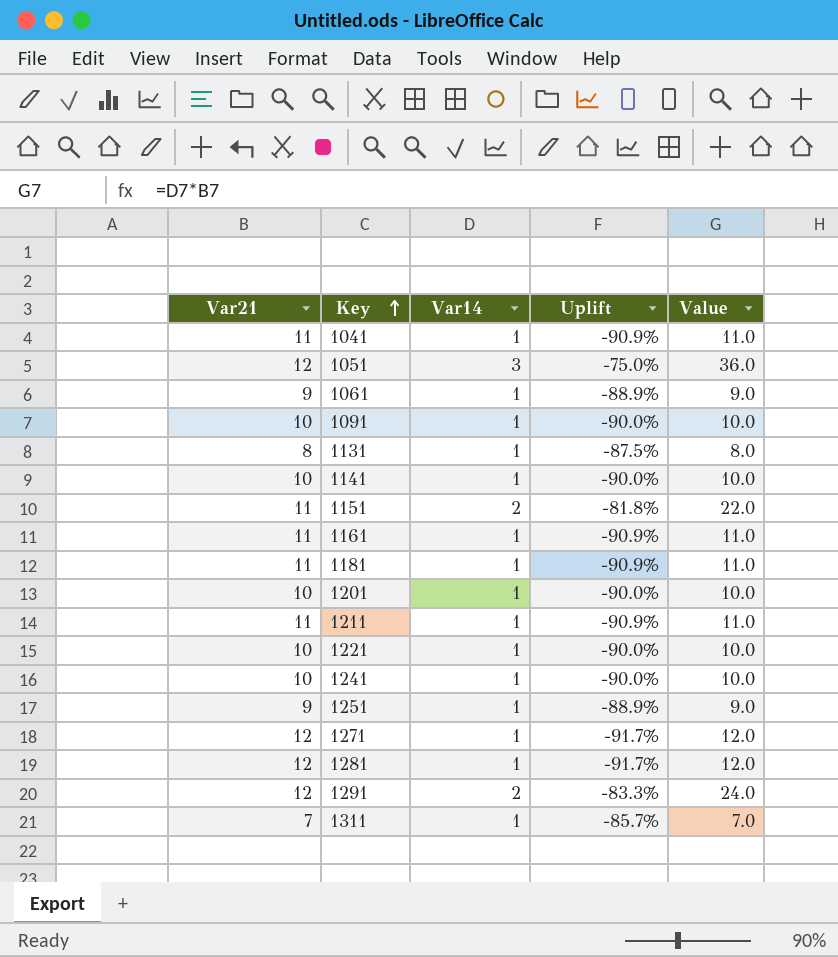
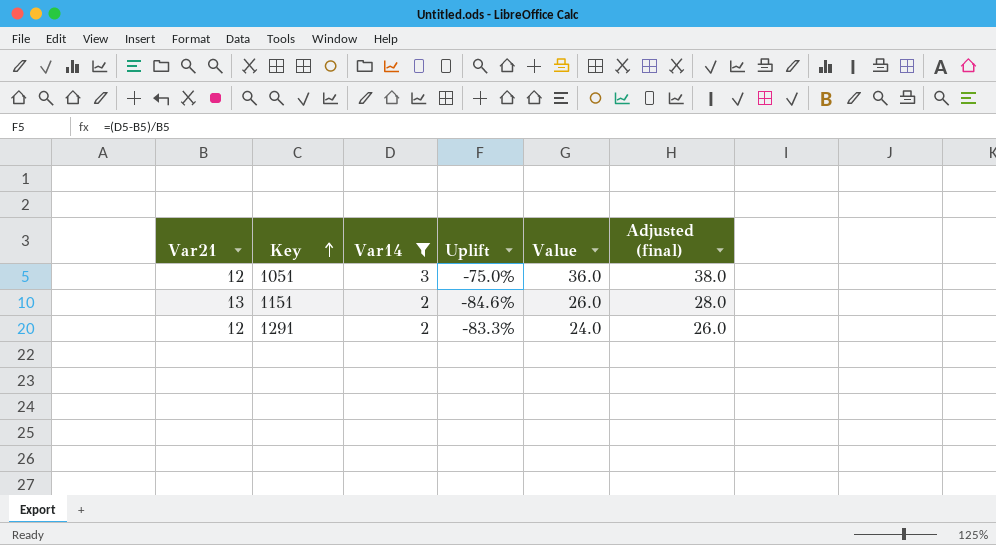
filter: none -> Var14 != 1
column Adjusted (final) | formula: none -> [Value] + 2
1151 | Var21: 11 -> 13
1151 | Uplift: -81.8% -> -84.6%
1151 | Value: 22.0 -> 26.0

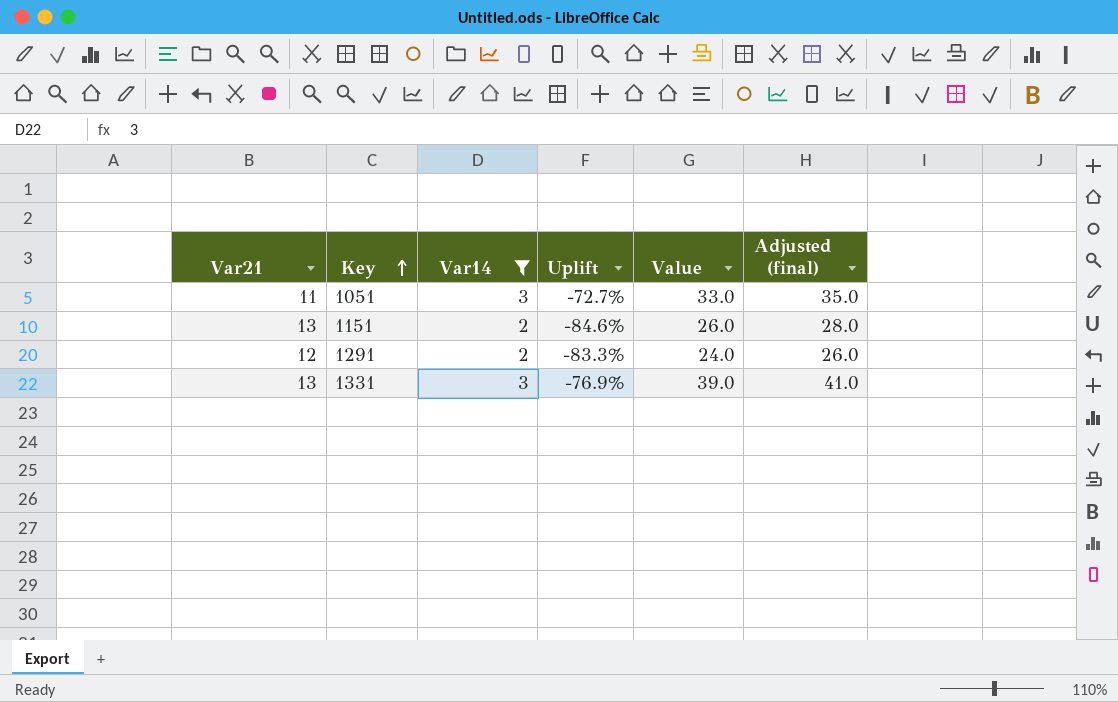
1051 | Var21: 12 -> 11
1051 | Uplift: -75.0% -> -72.7%
1051 | Value: 36.0 -> 33.0
1051 | Adjusted (final): 38.0 -> 35.0
row 1331: none -> 13 | 3 | -76.9% | 39.0 | 41.0

